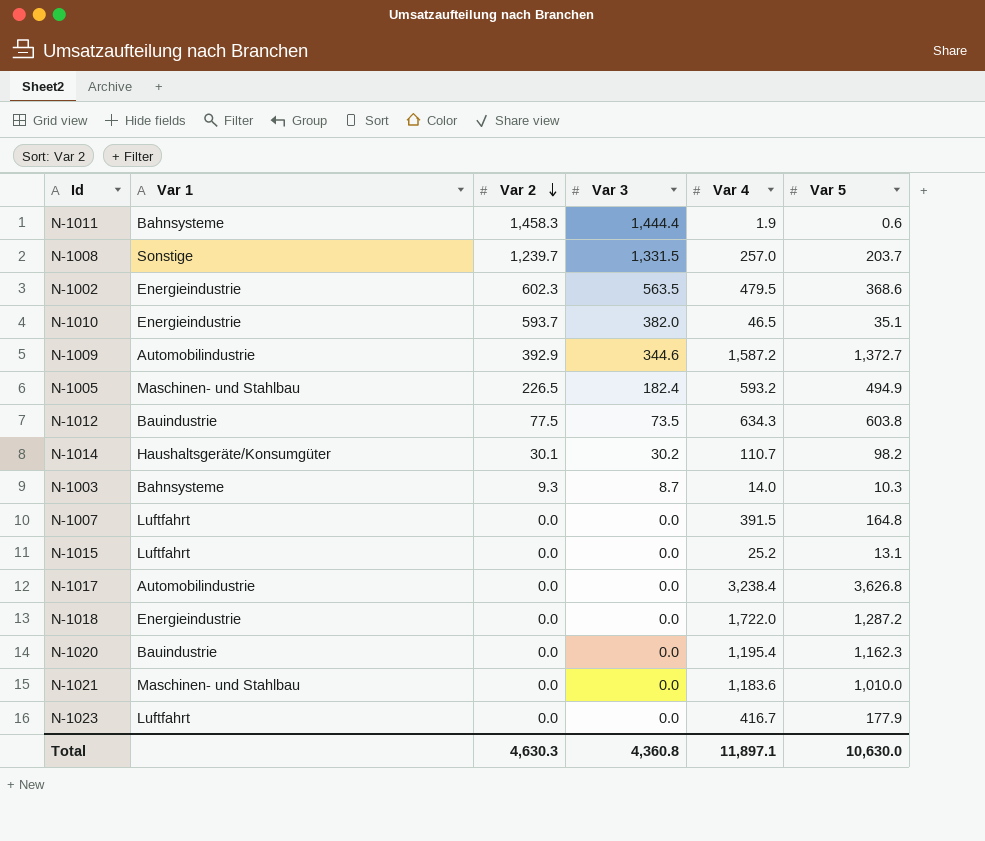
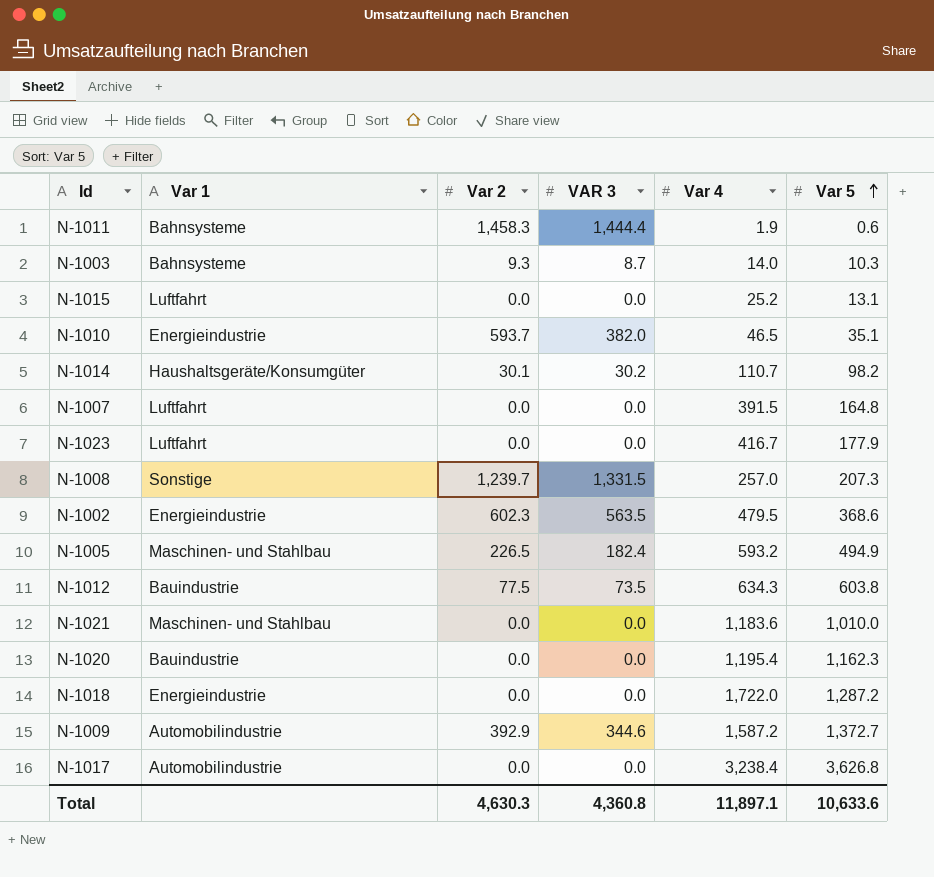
row order: Var 2 descending -> Var 5 ascending
column name: Var 3 -> VAR 3
N-1008 | Var 5: 203.7 -> 207.3
Total | Var 5: 10,630.0 -> 10,633.6

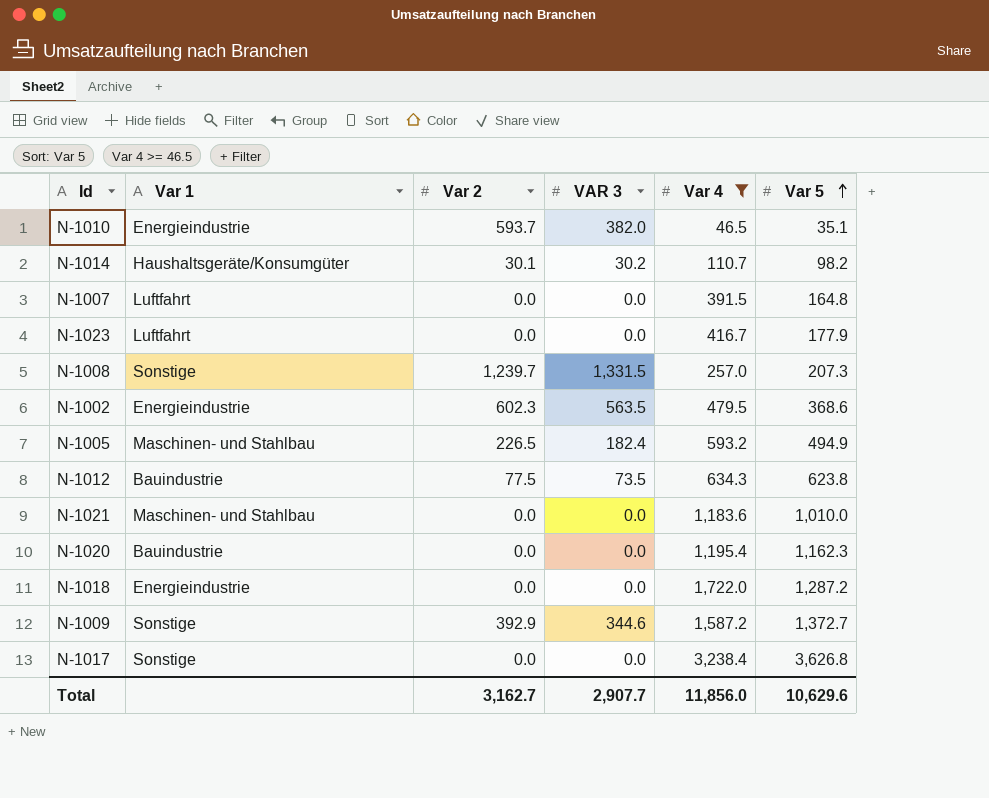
filter: none -> Var 4 >= 46.5
N-1012 | Var 5: 603.8 -> 623.8
N-1009 | Var 1: Automobilindustrie -> Sonstige
N-1017 | Var 1: Automobilindustrie -> Sonstige
Total | Var 2: 4,630.3 -> 3,162.7
Total | VAR 3: 4,360.8 -> 2,907.7
Total | Var 4: 11,897.1 -> 11,856.0
Total | Var 5: 10,633.6 -> 10,629.6

